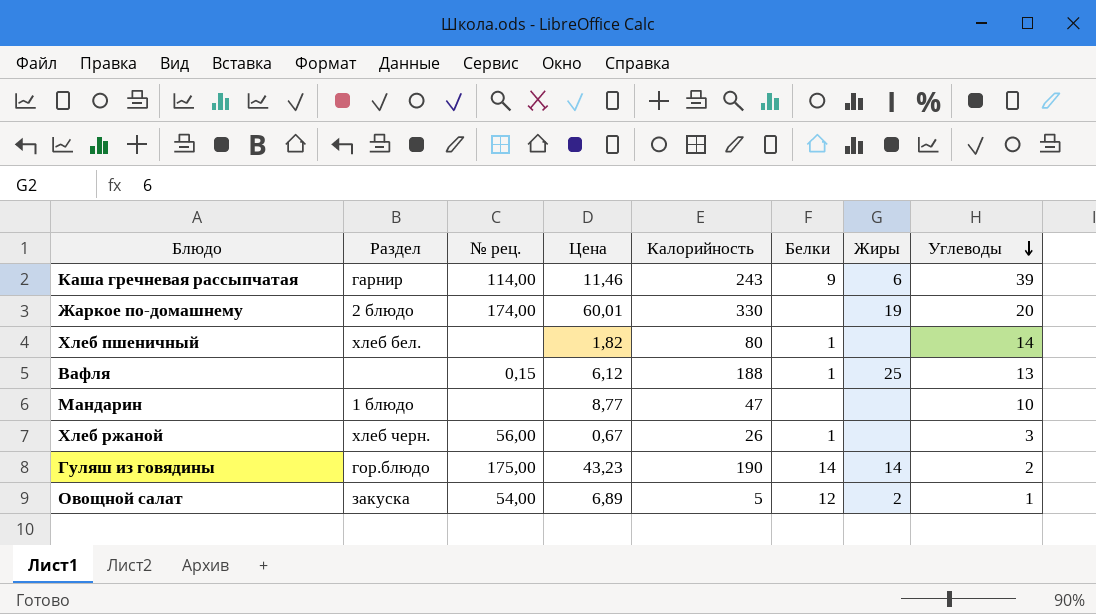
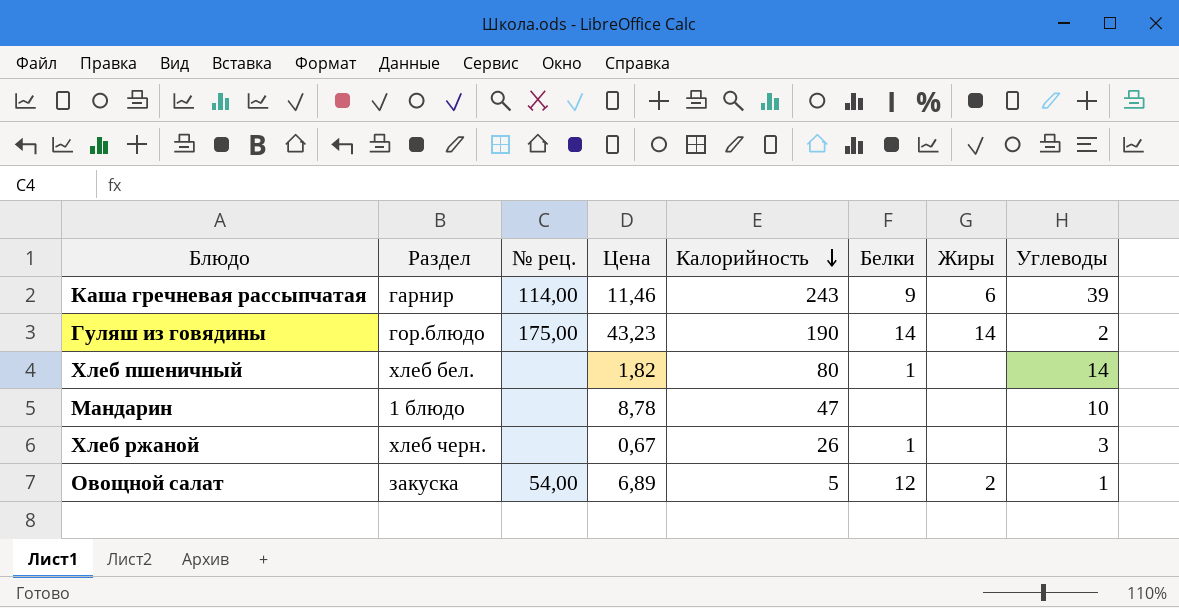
row order: Углеводы descending -> Калорийность descending
row Жаркое по-домашнему: 2 блюдо | 174,00 | 60,01 | 330 | none | 19 | 20 -> none
row Вафля: none | 0,15 | 6,12 | 188 | 1 | 25 | 13 -> none
Мандарин | Цена: 8,77 -> 8,78
Хлеб ржаной | № рец.: 56,00 -> none

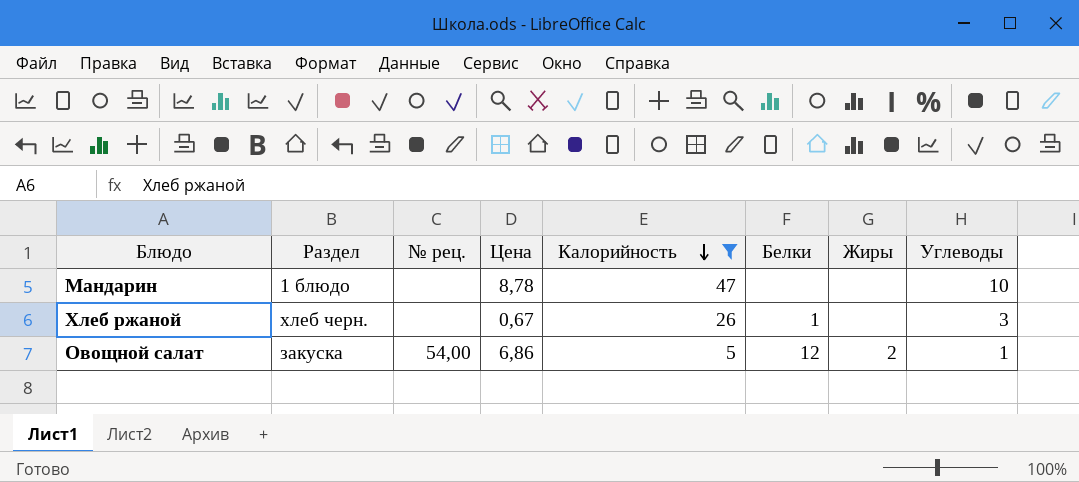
filter: none -> Калорийность <= 47
Овощной салат | Цена: 6,89 -> 6,86

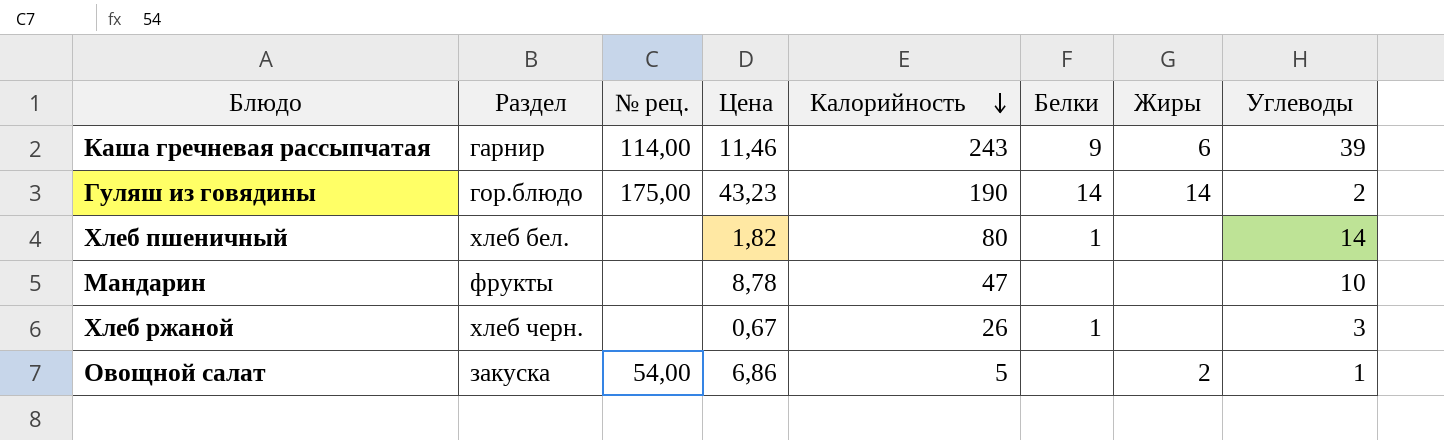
filter: Калорийность <= 47 -> none
Мандарин | Раздел: 1 блюдо -> фрукты
Овощной салат | Белки: 12 -> none

